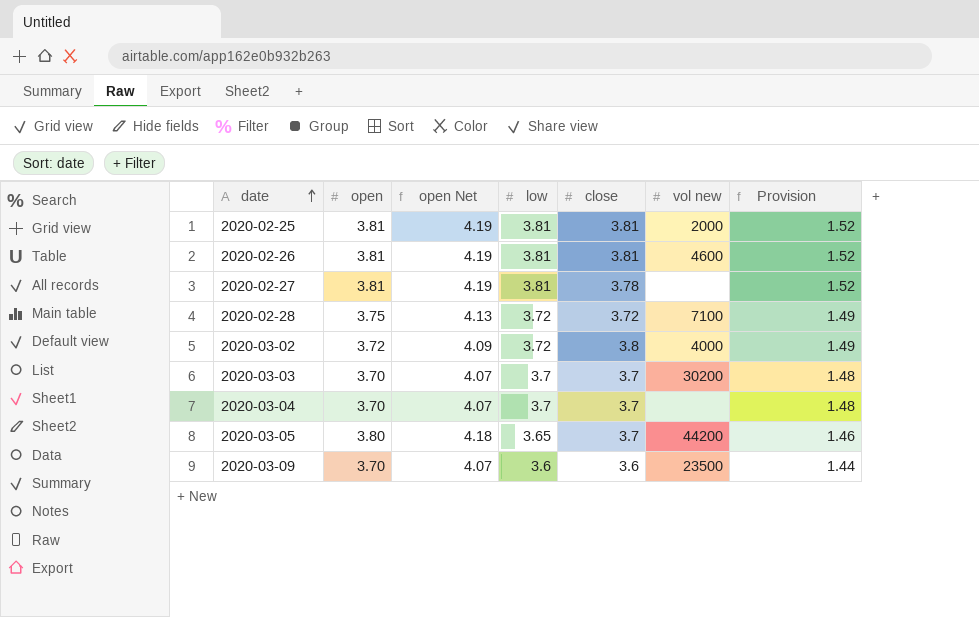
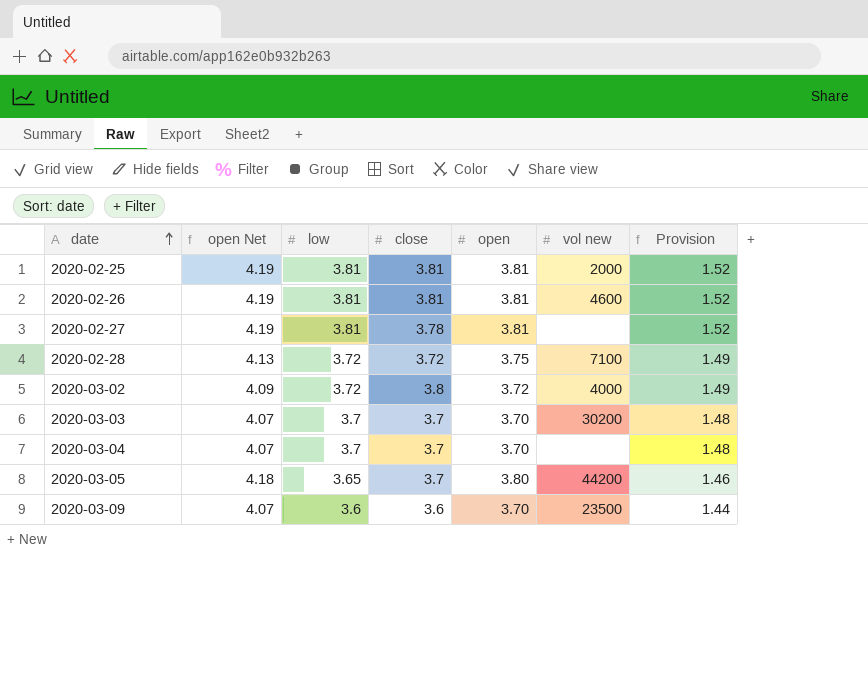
column open | position: 2 -> 5

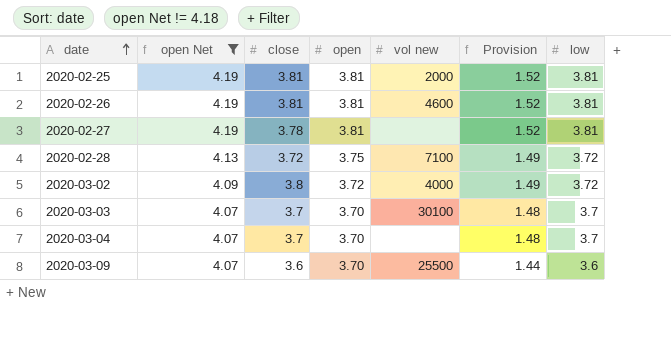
filter: none -> open Net != 4.18
column low | position: 3 -> 7
2020-03-03 | vol new: 30200 -> 30100
2020-03-09 | vol new: 23500 -> 25500

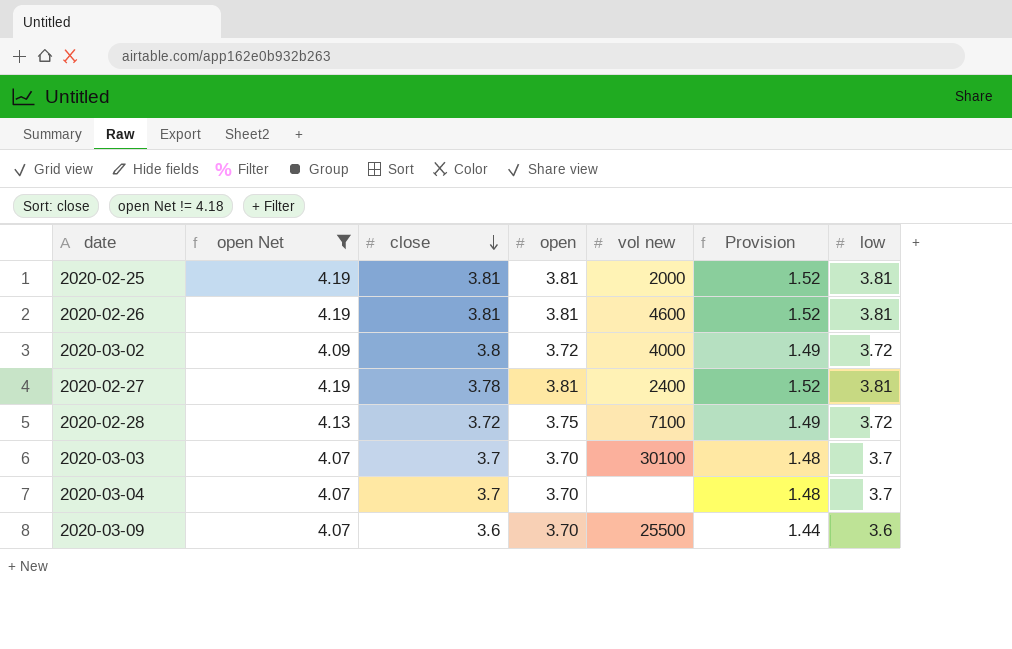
row order: date ascending -> close descending
2020-02-27 | vol new: none -> 2400

